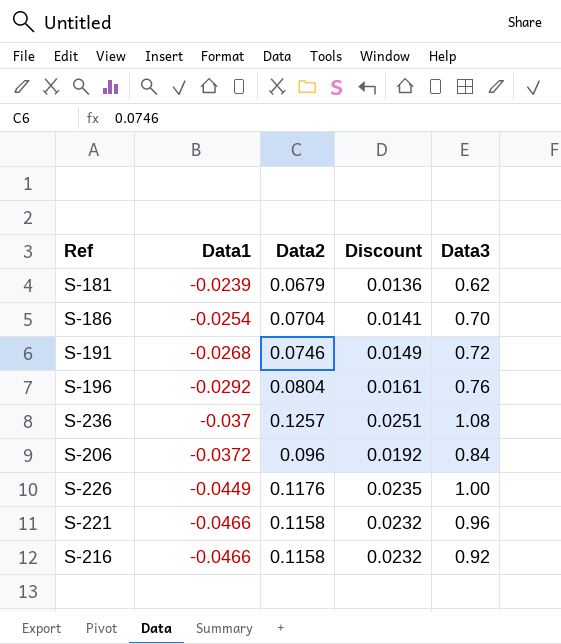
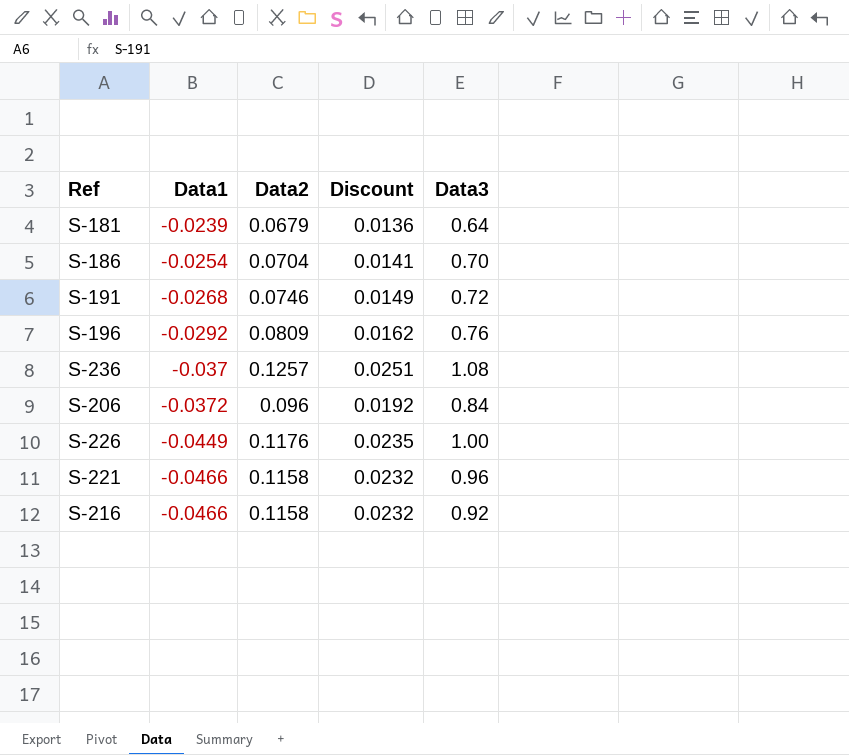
S-181 | Data3: 0.62 -> 0.64
S-196 | Data2: 0.0804 -> 0.0809
S-196 | Discount: 0.0161 -> 0.0162

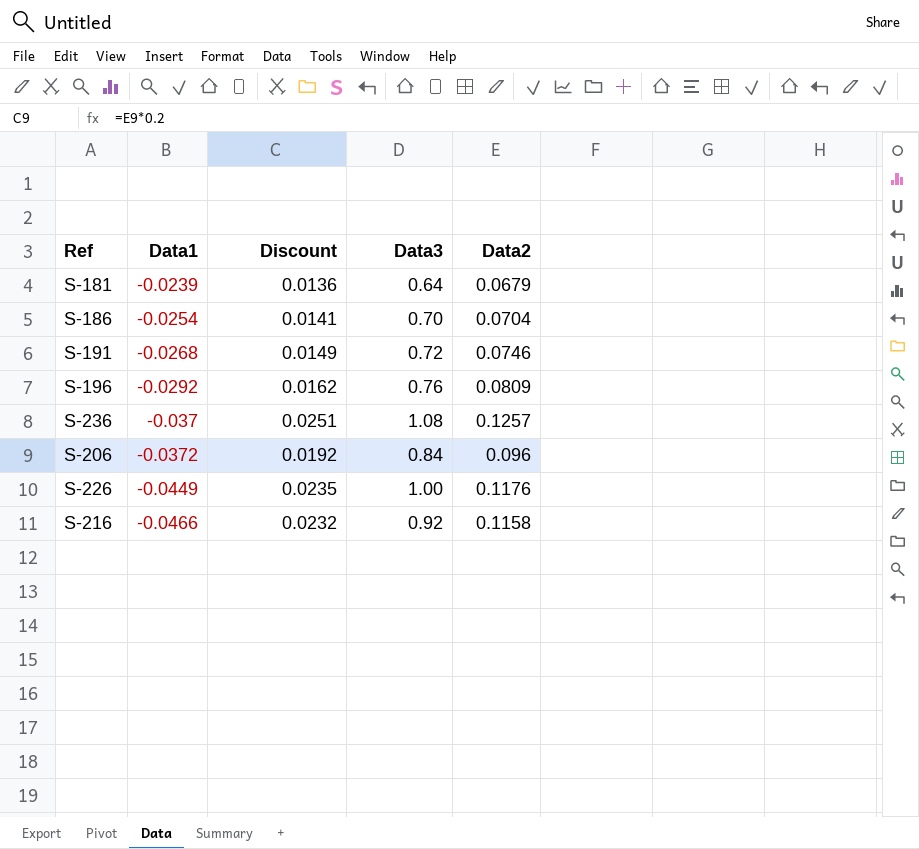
column Data2 | position: 3 -> 5
row S-221: -0.0466 | 0.1158 | 0.0232 | 0.96 -> none

